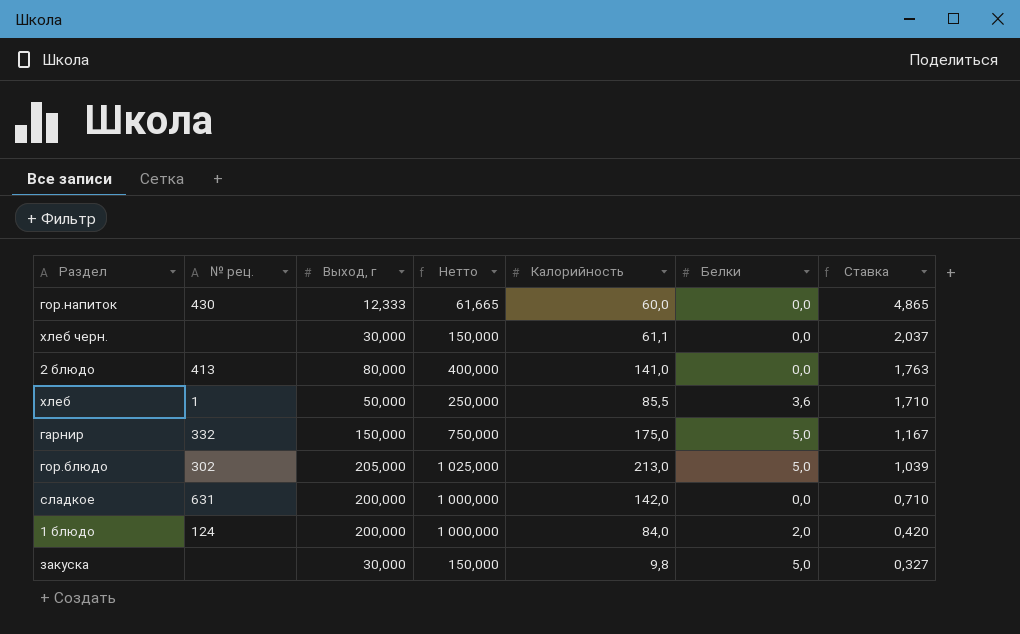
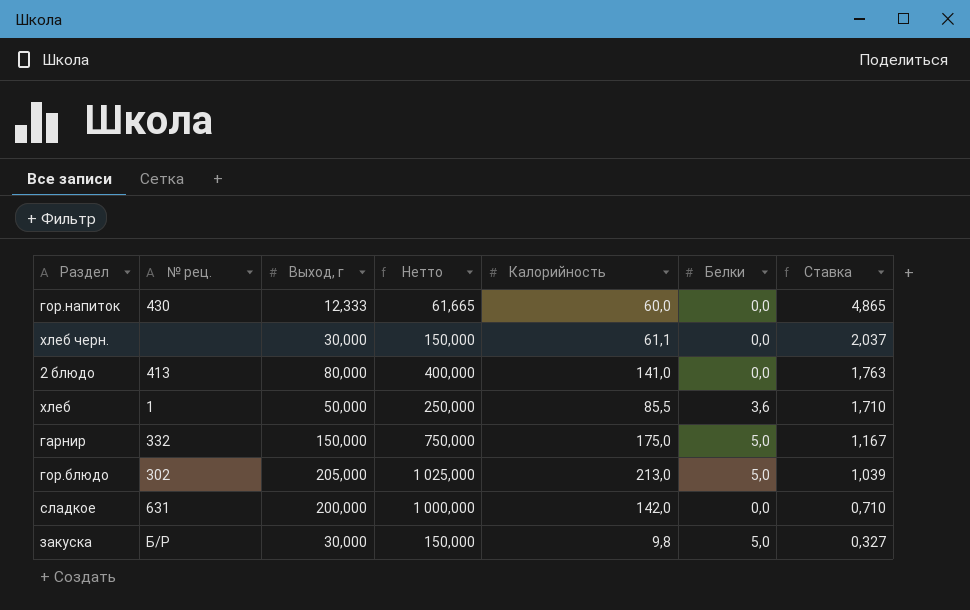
row 1 блюдо: 124 | 200,000 | 1 000,000 | 84,0 | 2,0 | 0,420 -> none
закуска | № рец.: none -> Б/Р

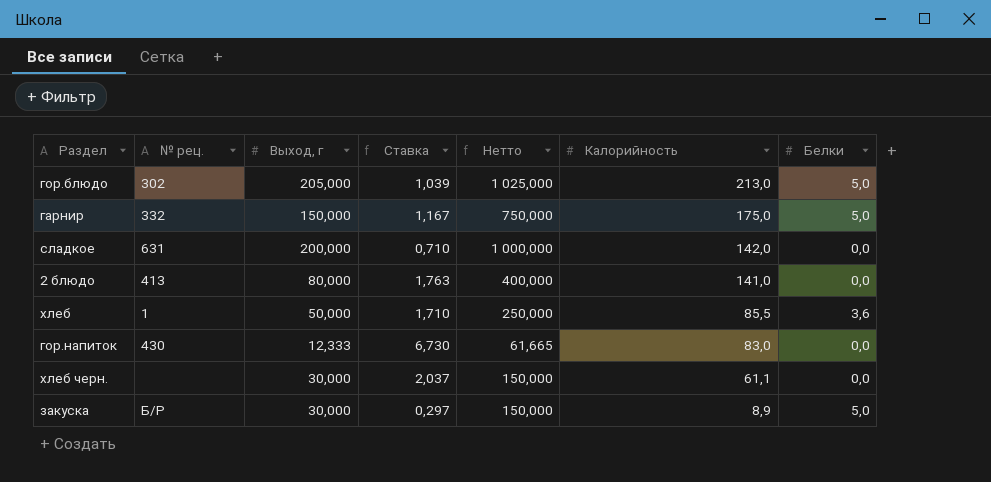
row order: Ставка descending -> Калорийность descending
column Ставка | position: 7 -> 4
гор.напиток | Ставка: 4,865 -> 6,730
гор.напиток | Калорийность: 60,0 -> 83,0
закуска | Ставка: 0,327 -> 0,297
закуска | Калорийность: 9,8 -> 8,9

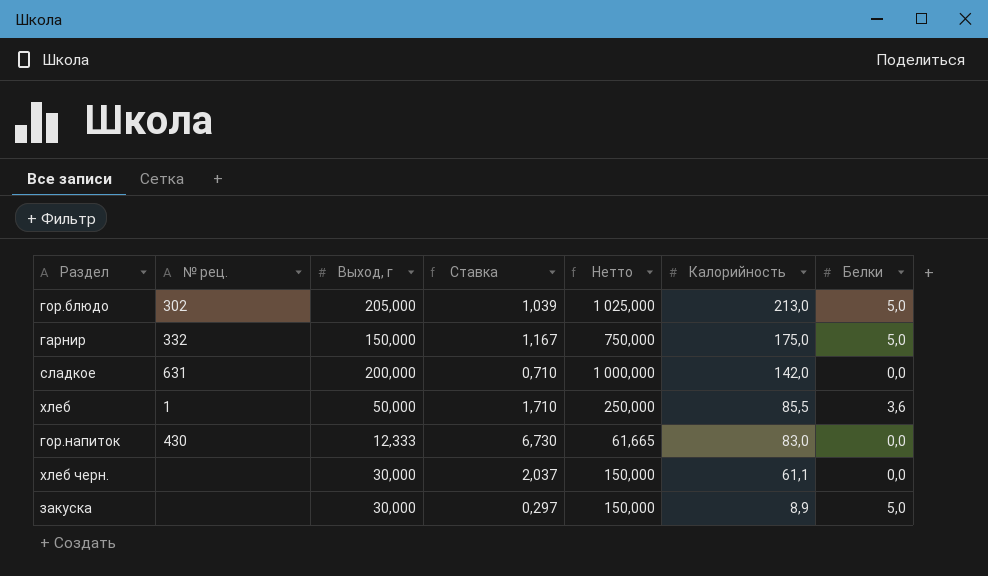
row 2 блюдо: 413 | 80,000 | 1,763 | 400,000 | 141,0 | 0,0 -> none
закуска | № рец.: Б/Р -> none

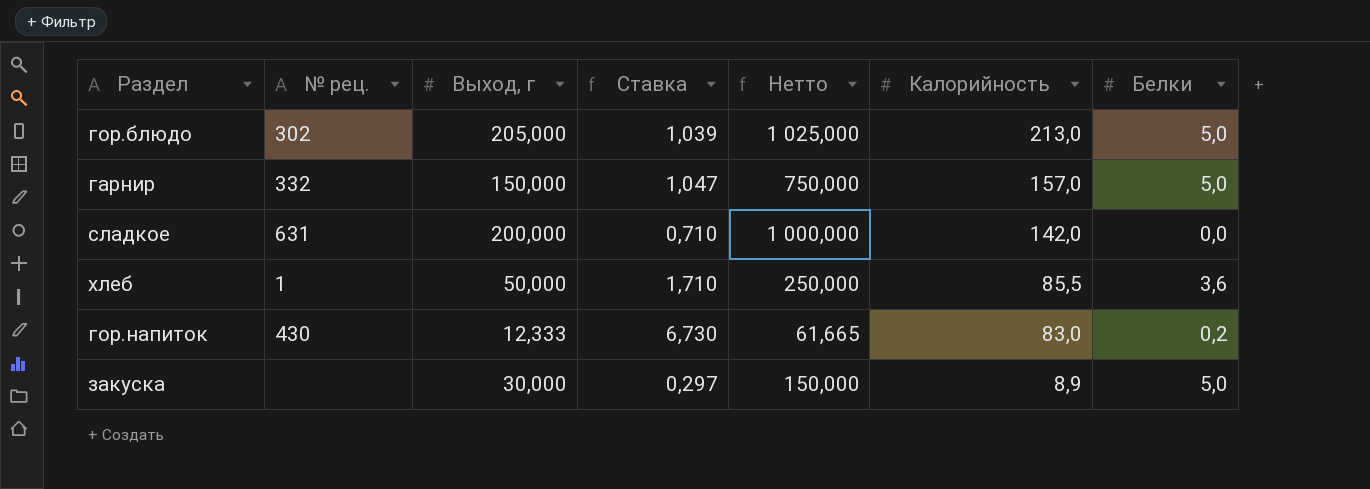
row хлеб черн.: none | 30,000 | 2,037 | 150,000 | 61,1 | 0,0 -> none
гарнир | Ставка: 1,167 -> 1,047
гарнир | Калорийность: 175,0 -> 157,0
гор.напиток | Белки: 0,0 -> 0,2

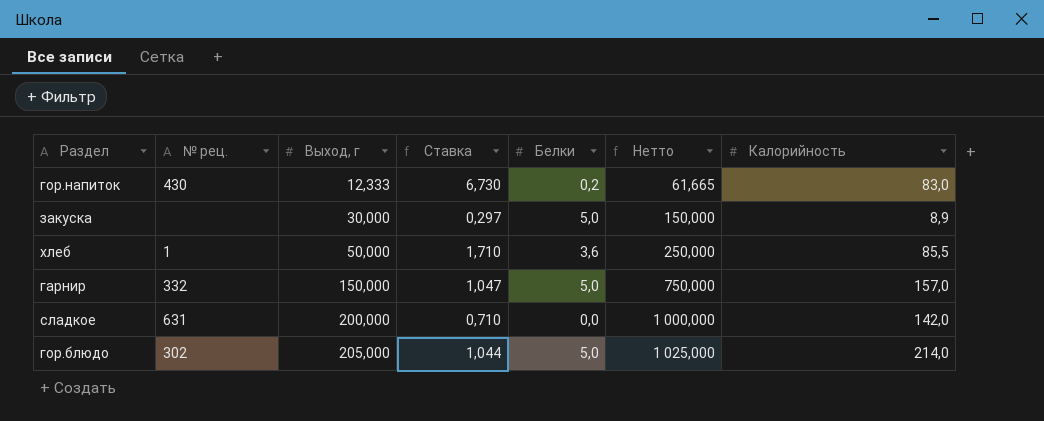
row order: Калорийность descending -> Выход, г ascending
column Белки | position: 7 -> 5
гор.блюдо | Ставка: 1,039 -> 1,044
гор.блюдо | Калорийность: 213,0 -> 214,0

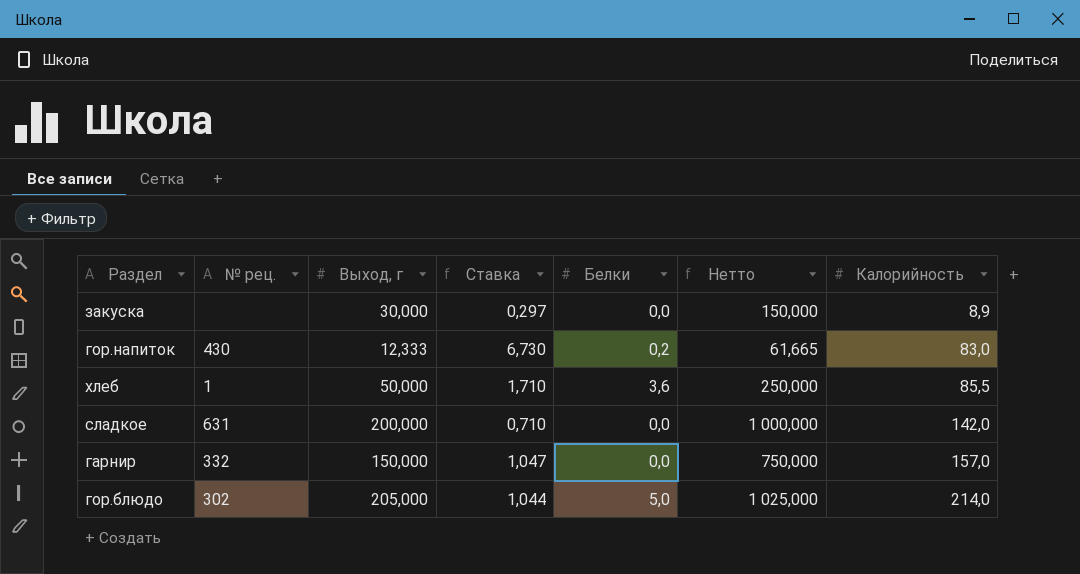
row order: Выход, г ascending -> Калорийность ascending
закуска | Белки: 5,0 -> 0,0
гарнир | Белки: 5,0 -> 0,0

